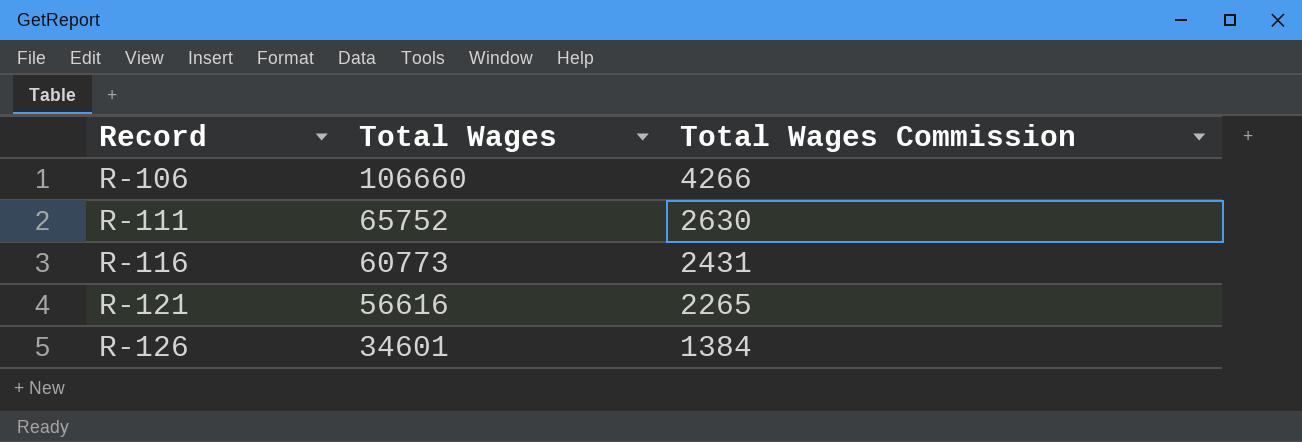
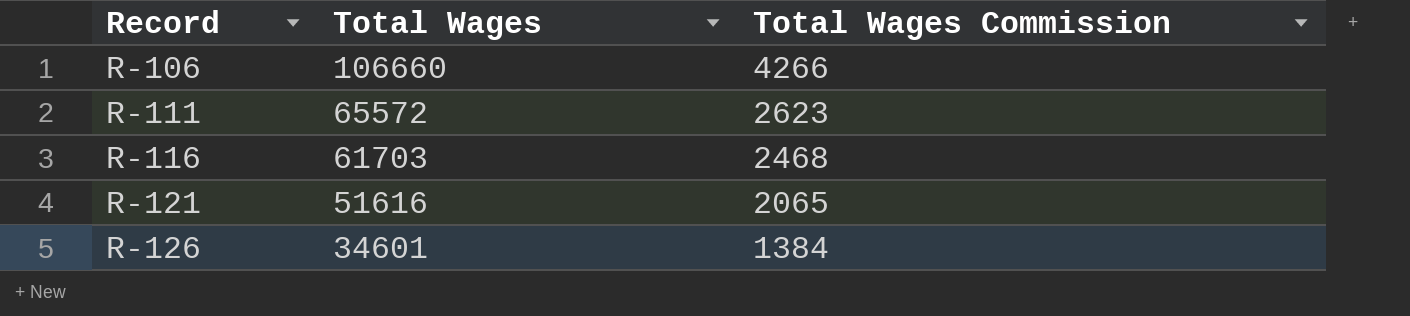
R-111 | Total Wages: 65752 -> 65572
R-111 | Total Wages Commission: 2630 -> 2623
R-116 | Total Wages: 60773 -> 61703
R-116 | Total Wages Commission: 2431 -> 2468
R-121 | Total Wages: 56616 -> 51616
R-121 | Total Wages Commission: 2265 -> 2065

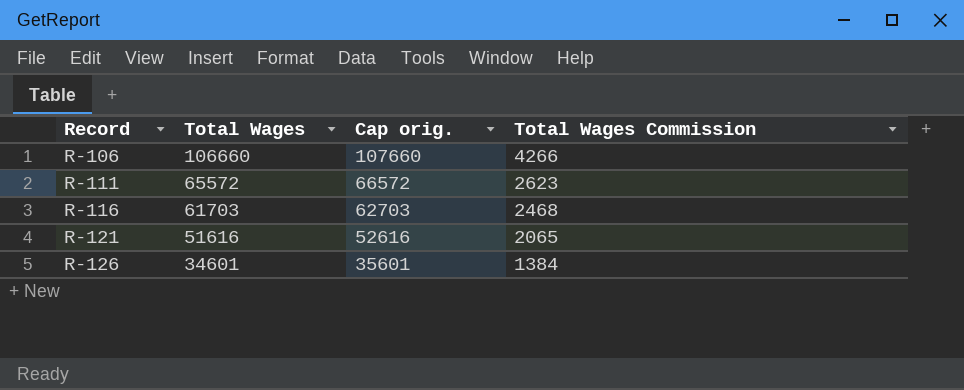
column Cap orig. | formula: none -> [Total Wages] + 1000

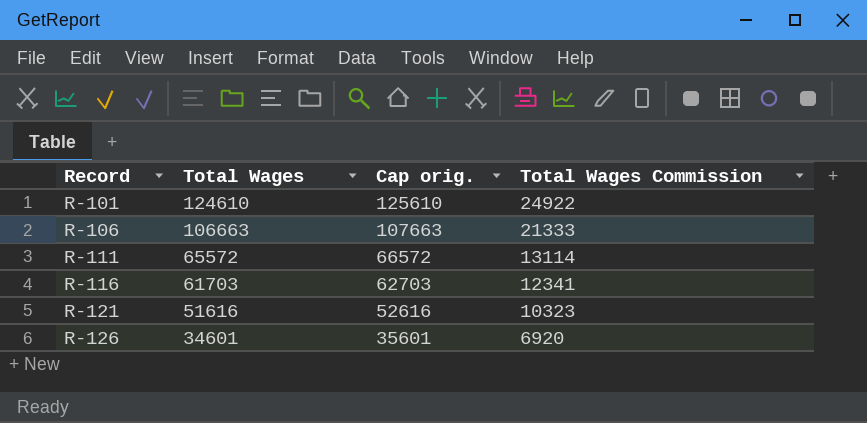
column Total Wages Commission | formula: [Total Wages] * 0.04 -> [Total Wages] * 0.2
row R-101: none -> 124610 | 125610 | 24922
R-106 | Total Wages: 106660 -> 106663
R-106 | Cap orig.: 107660 -> 107663

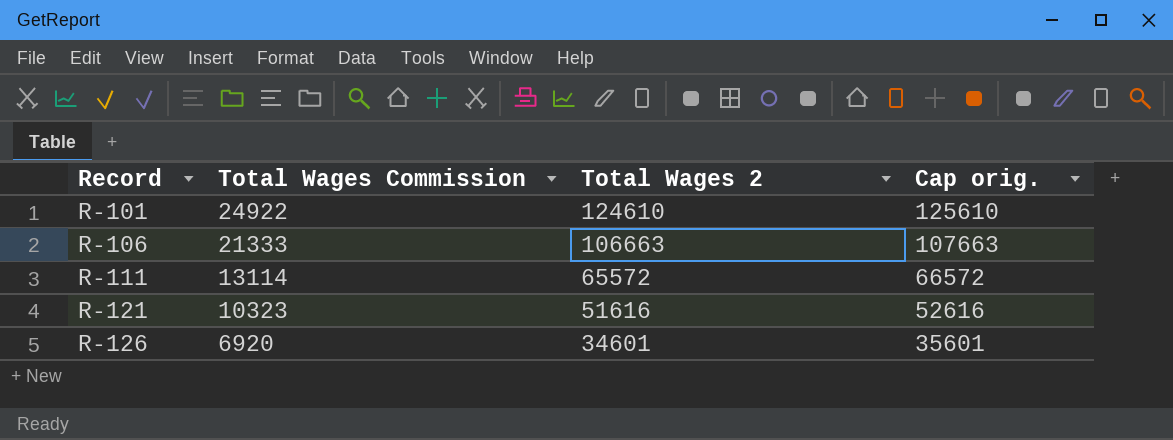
column Total Wages Commission | position: 4 -> 2
column name: Total Wages -> Total Wages 2
row R-116: 61703 | 62703 | 12341 -> none

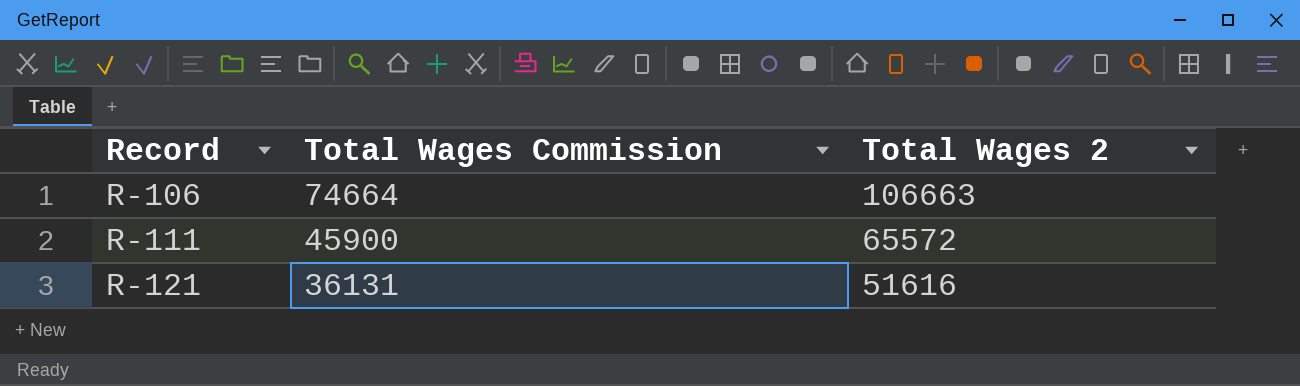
column Cap orig. | formula: [Total Wages 2] + 1000 -> none
column Total Wages Commission | formula: [Total Wages 2] * 0.2 -> [Total Wages 2] * 0.7
row R-101: 24922 | 124610 | 125610 -> none
row R-126: 6920 | 34601 | 35601 -> none

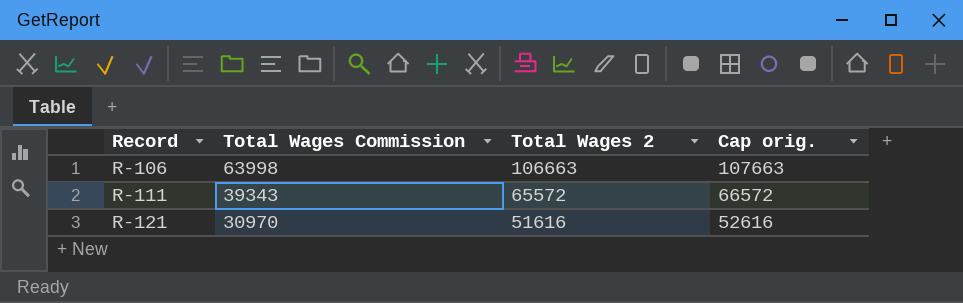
column Total Wages Commission | formula: [Total Wages 2] * 0.7 -> [Total Wages 2] * 0.6
column Cap orig. | formula: none -> [Total Wages 2] + 1000

